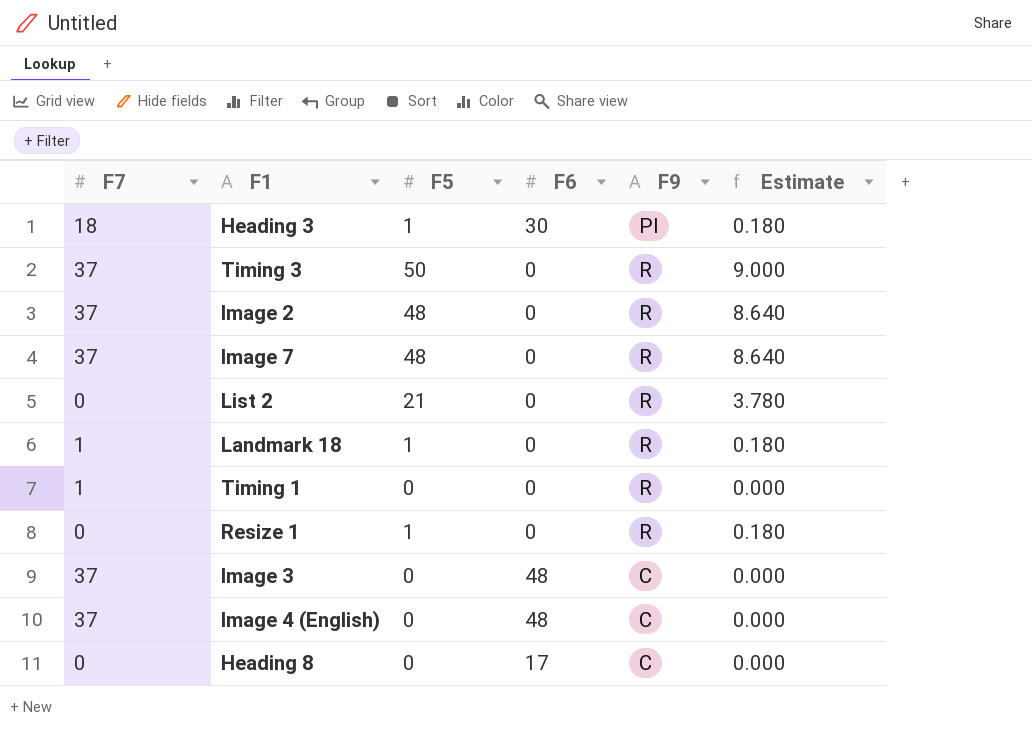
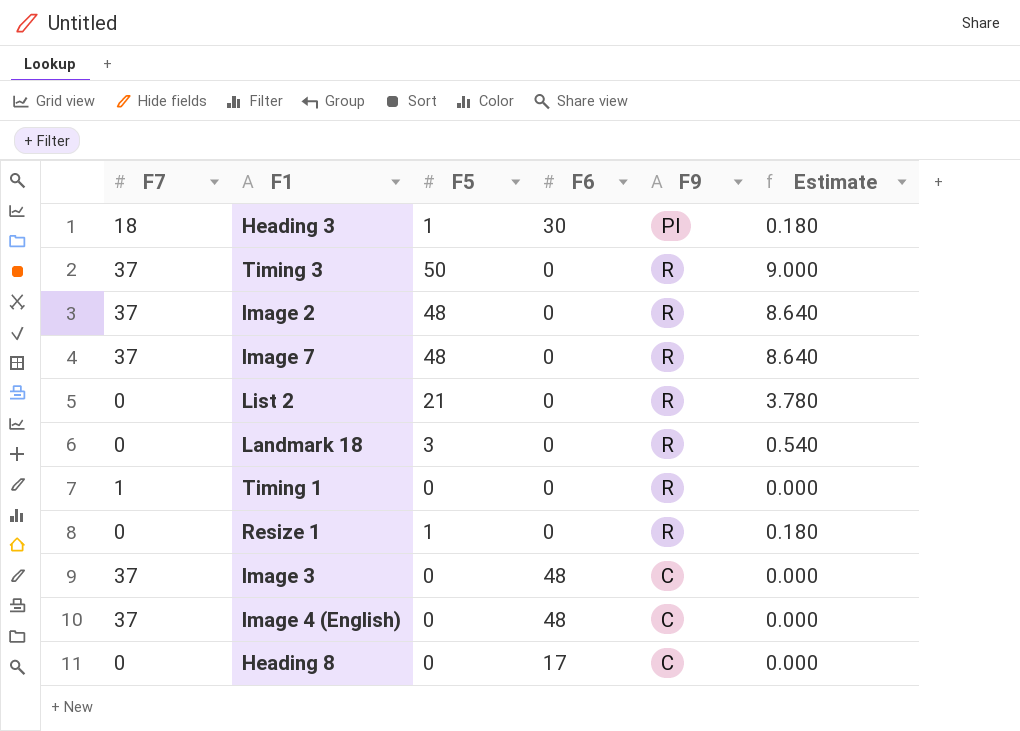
Landmark 18 | F7: 1 -> 0
Landmark 18 | F5: 1 -> 3
Landmark 18 | Estimate: 0.180 -> 0.540

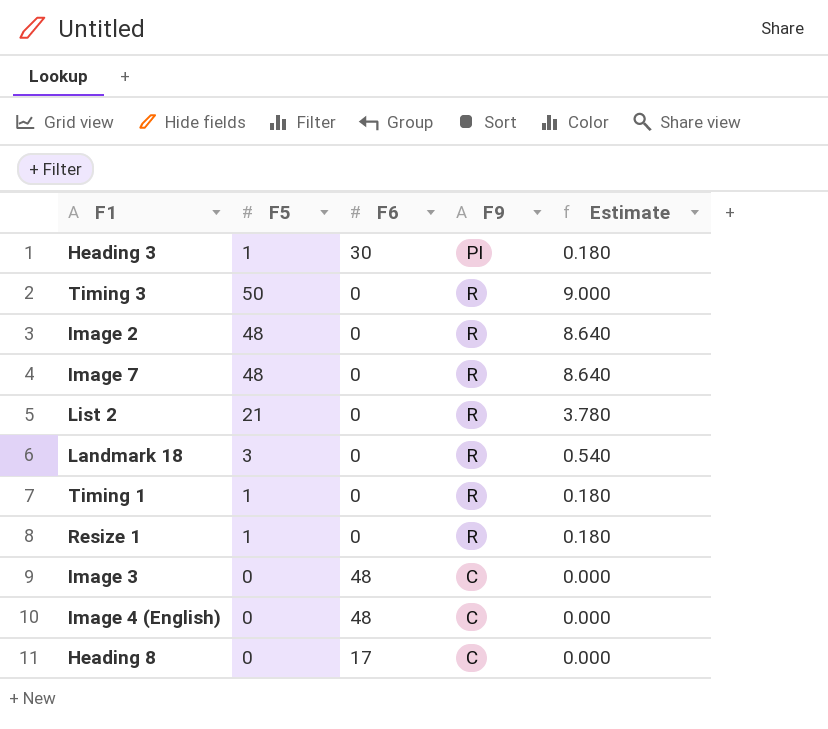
column F7 | position: 1 -> none
Timing 1 | F5: 0 -> 1
Timing 1 | Estimate: 0.000 -> 0.180

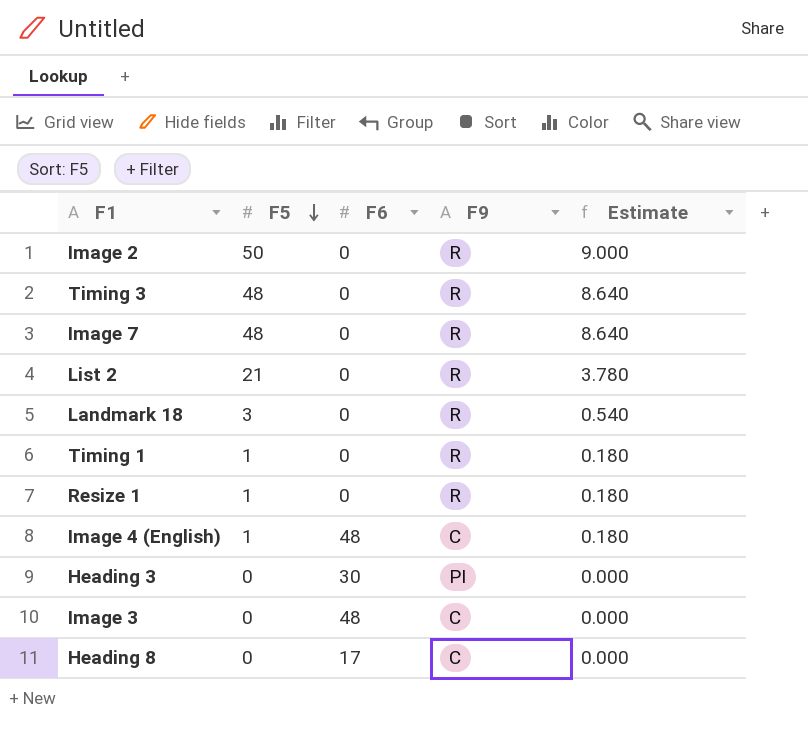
row order: none -> F5 descending
Image 2 | F5: 48 -> 50
Image 2 | Estimate: 8.640 -> 9.000
Timing 3 | F5: 50 -> 48
Timing 3 | Estimate: 9.000 -> 8.640
Image 4 (English) | F5: 0 -> 1
Image 4 (English) | Estimate: 0.000 -> 0.180
Heading 3 | F5: 1 -> 0
Heading 3 | Estimate: 0.180 -> 0.000

